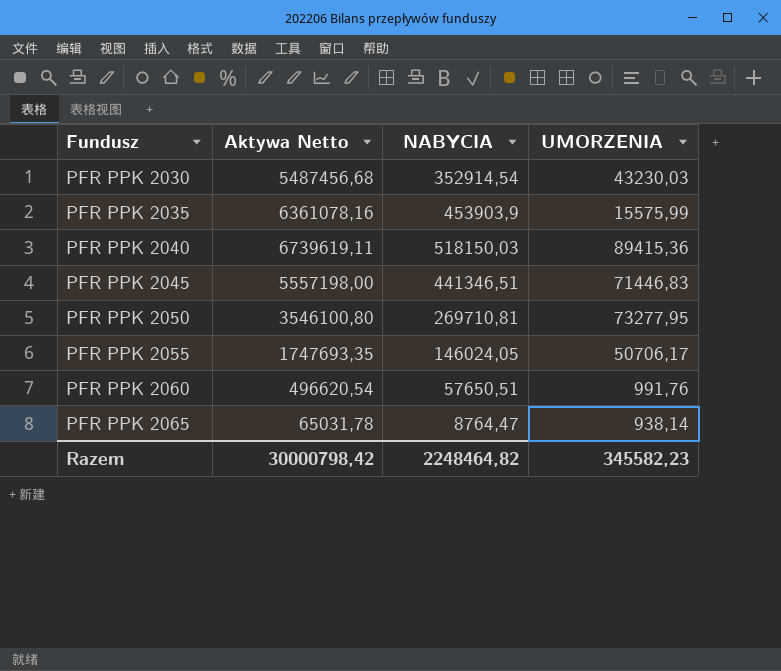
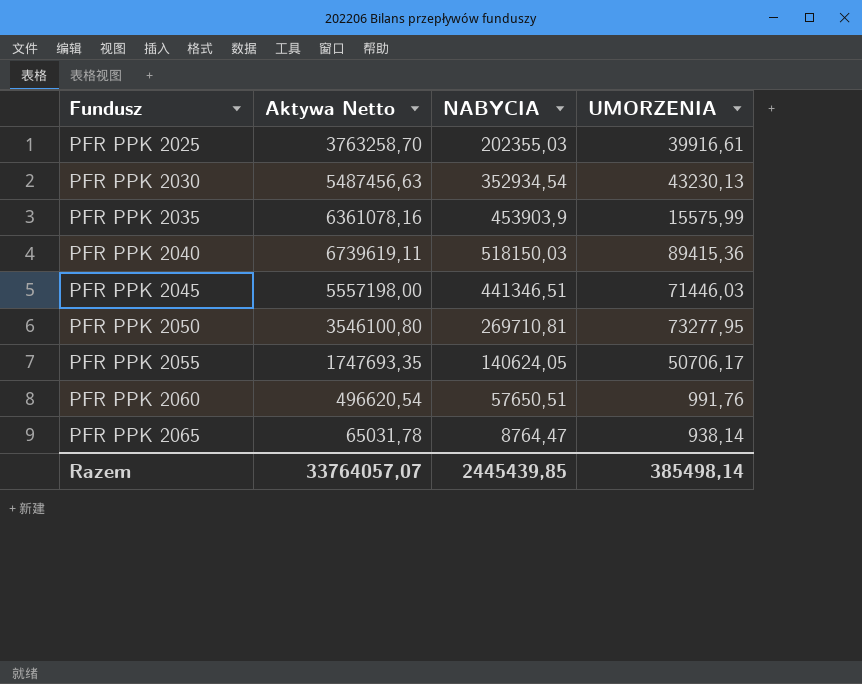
row PFR PPK 2025: none -> 3763258,70 | 202355,03 | 39916,61
PFR PPK 2030 | Aktywa Netto: 5487456,68 -> 5487456,63
PFR PPK 2030 | NABYCIA: 352914,54 -> 352934,54
PFR PPK 2030 | UMORZENIA: 43230,03 -> 43230,13
PFR PPK 2045 | UMORZENIA: 71446,83 -> 71446,03
PFR PPK 2055 | NABYCIA: 146024,05 -> 140624,05
Razem | Aktywa Netto: 30000798,42 -> 33764057,07
Razem | NABYCIA: 2248464,82 -> 2445439,85
Razem | UMORZENIA: 345582,23 -> 385498,14

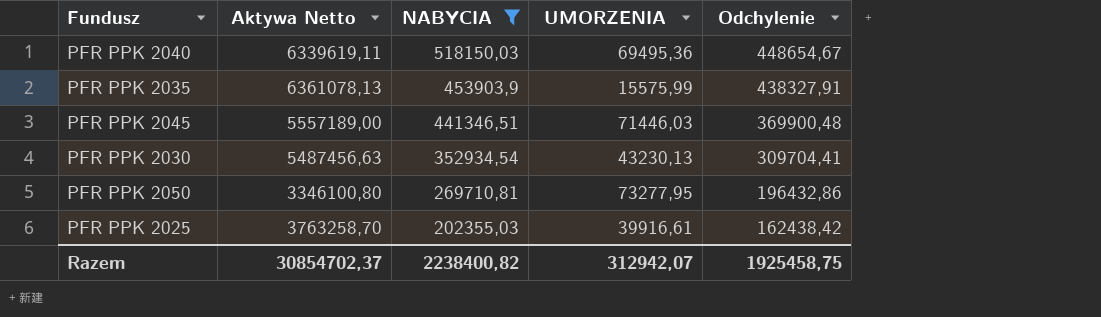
filter: none -> NABYCIA >= 202355,03
row order: Fundusz ascending -> NABYCIA descending
column Odchylenie | formula: none -> [NABYCIA] - [UMORZENIA]
PFR PPK 2040 | Aktywa Netto: 6739619,11 -> 6339619,11
PFR PPK 2040 | UMORZENIA: 89415,36 -> 69495,36
PFR PPK 2035 | Aktywa Netto: 6361078,16 -> 6361078,13
PFR PPK 2045 | Aktywa Netto: 5557198,00 -> 5557189,00
PFR PPK 2050 | Aktywa Netto: 3546100,80 -> 3346100,80
Razem | Aktywa Netto: 33764057,07 -> 30854702,37
Razem | NABYCIA: 2445439,85 -> 2238400,82
Razem | UMORZENIA: 385498,14 -> 312942,07

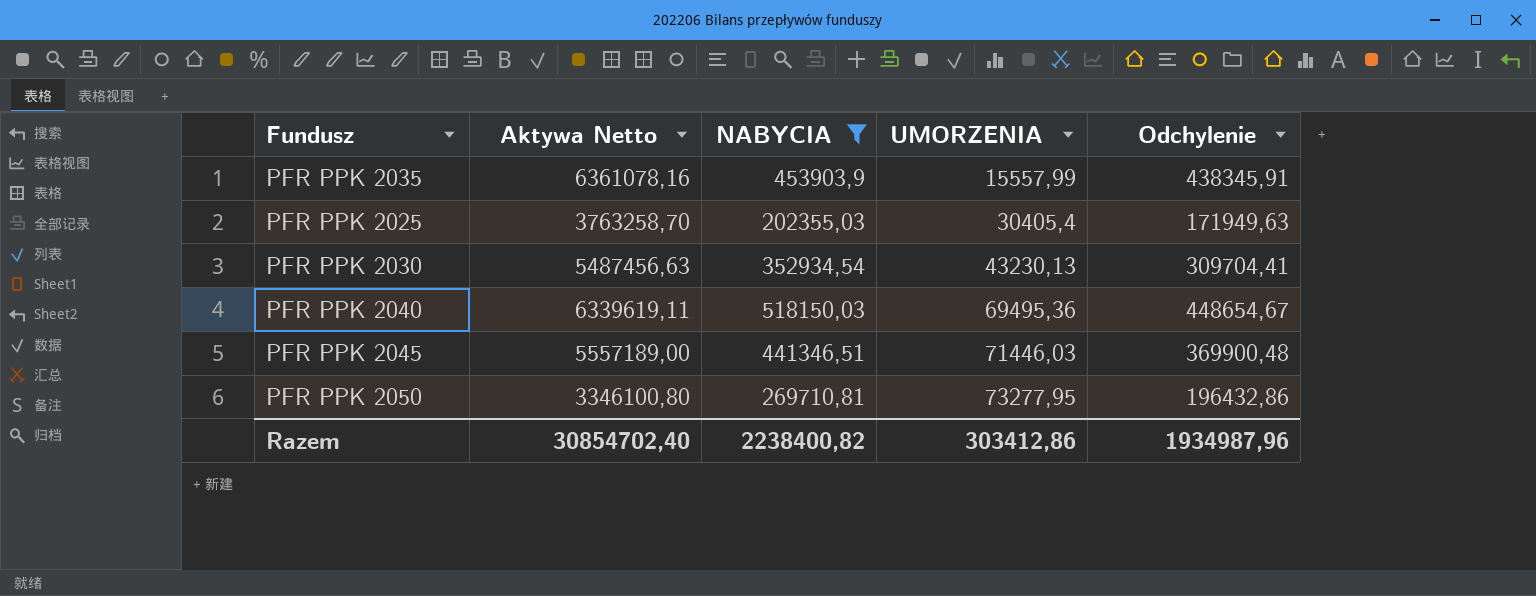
row order: NABYCIA descending -> UMORZENIA ascending
PFR PPK 2035 | Aktywa Netto: 6361078,13 -> 6361078,16
PFR PPK 2035 | UMORZENIA: 15575,99 -> 15557,99
PFR PPK 2035 | Odchylenie: 438327,91 -> 438345,91
PFR PPK 2025 | UMORZENIA: 39916,61 -> 30405,4
PFR PPK 2025 | Odchylenie: 162438,42 -> 171949,63
Razem | Aktywa Netto: 30854702,37 -> 30854702,40
Razem | UMORZENIA: 312942,07 -> 303412,86
Razem | Odchylenie: 1925458,75 -> 1934987,96

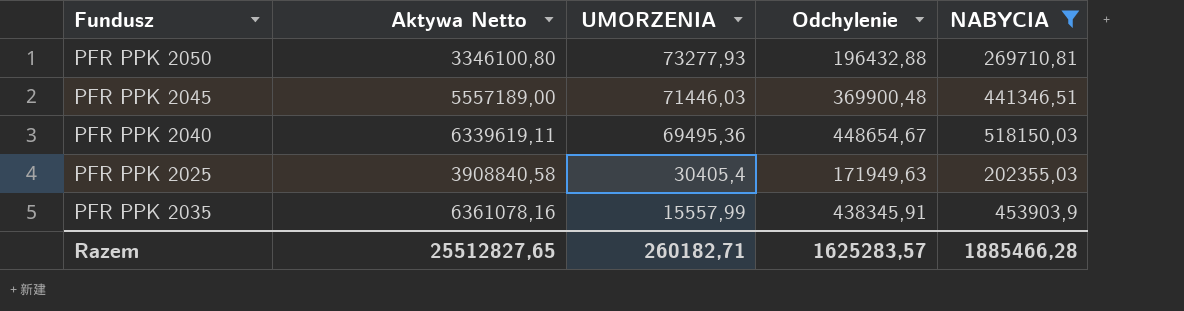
row order: UMORZENIA ascending -> UMORZENIA descending
column NABYCIA | position: 3 -> 5
row PFR PPK 2030: 5487456,63 | 352934,54 | 43230,13 | 309704,41 -> none
PFR PPK 2050 | UMORZENIA: 73277,95 -> 73277,93
PFR PPK 2050 | Odchylenie: 196432,86 -> 196432,88
PFR PPK 2025 | Aktywa Netto: 3763258,70 -> 3908840,58
Razem | Aktywa Netto: 30854702,40 -> 25512827,65
Razem | UMORZENIA: 303412,86 -> 260182,71
Razem | Odchylenie: 1934987,96 -> 1625283,57
Razem | NABYCIA: 2238400,82 -> 1885466,28

